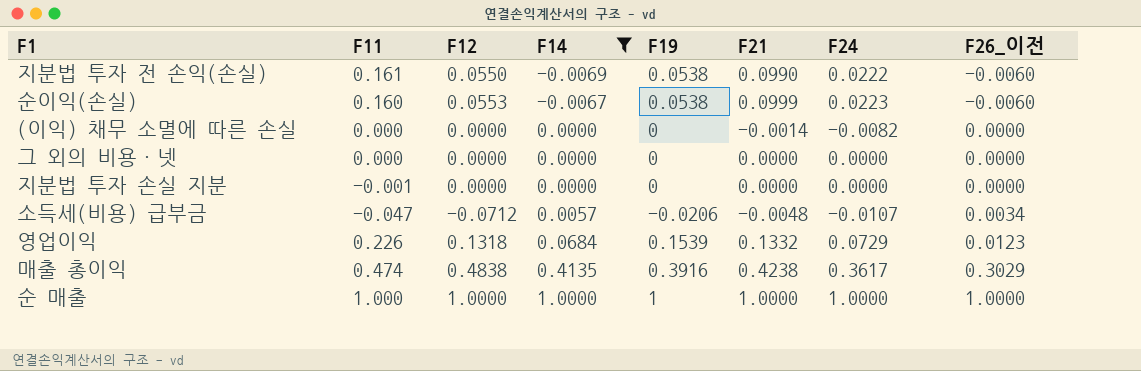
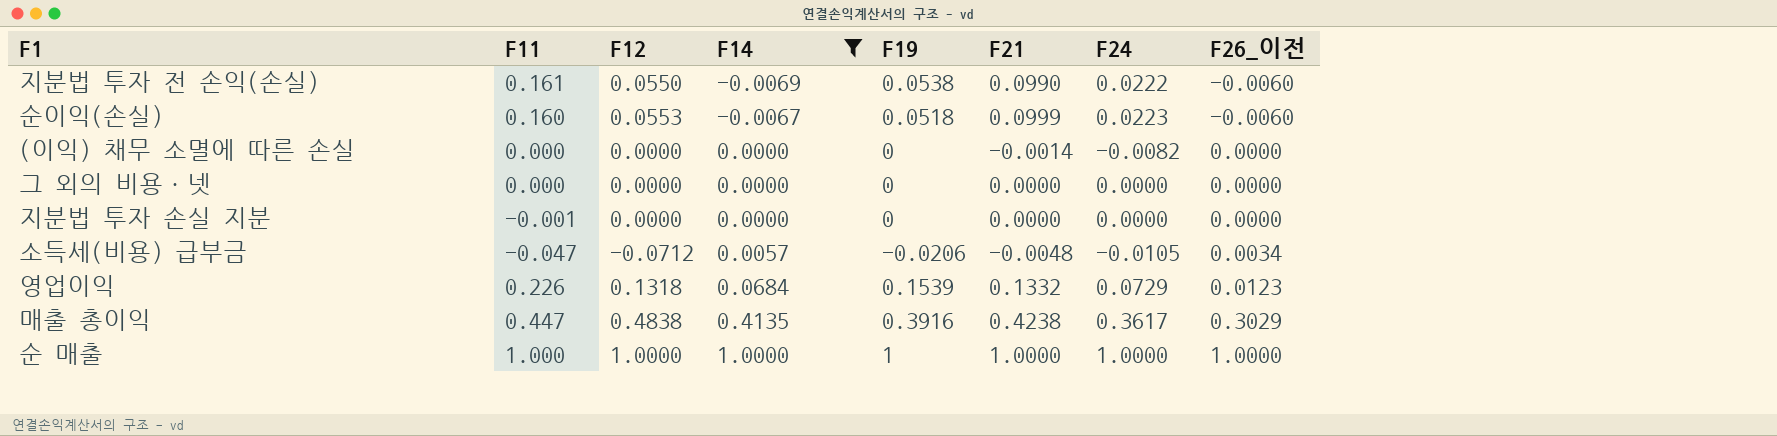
순이익(손실) | F19: 0.0538 -> 0.0518
소득세(비용) 급부금 | F24: -0.0107 -> -0.0105
매출 총이익 | F11: 0.474 -> 0.447

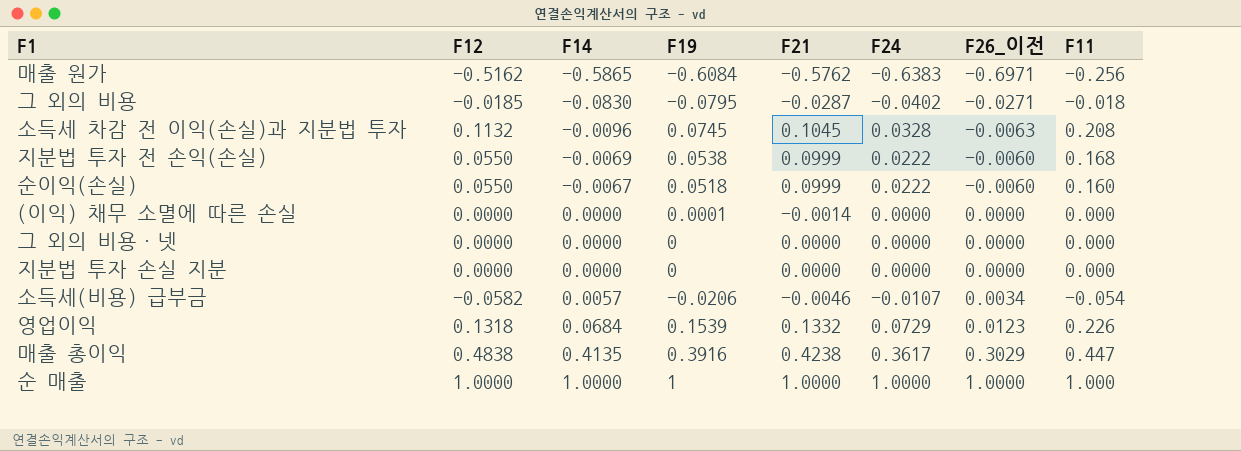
filter: F14 >= -0.0069 -> none
column F11 | position: 2 -> 8
지분법 투자 전 손익(손실) | F21: 0.0990 -> 0.0999
지분법 투자 전 손익(손실) | F11: 0.161 -> 0.168
순이익(손실) | F12: 0.0553 -> 0.0550
순이익(손실) | F24: 0.0223 -> 0.0222
(이익) 채무 소멸에 따른 손실 | F19: 0 -> 0.0001
(이익) 채무 소멸에 따른 손실 | F24: -0.0082 -> 0.0000
지분법 투자 손실 지분 | F11: -0.001 -> 0.000
소득세(비용) 급부금 | F12: -0.0712 -> -0.0582
소득세(비용) 급부금 | F21: -0.0048 -> -0.0046
소득세(비용) 급부금 | F24: -0.0105 -> -0.0107
소득세(비용) 급부금 | F11: -0.047 -> -0.054

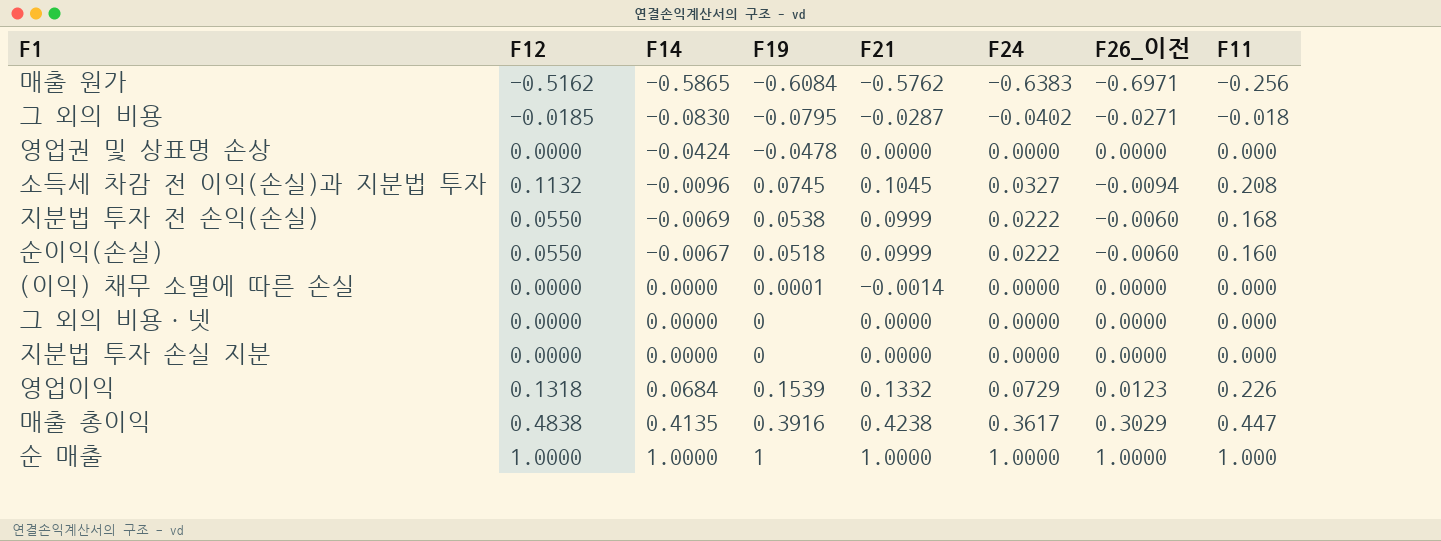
row 소득세(비용) 급부금: -0.0582 | 0.0057 | -0.0206 | -0.0046 | -0.0107 | 0.0034 | -0.054 -> none
row 영업권 및 상표명 손상: none -> 0.0000 | -0.0424 | -0.0478 | 0.0000 | 0.0000 | 0.0000 | 0.000
소득세 차감 전 이익(손실)과 지분법 투자 | F24: 0.0328 -> 0.0327
소득세 차감 전 이익(손실)과 지분법 투자 | F26_이전: -0.0063 -> -0.0094

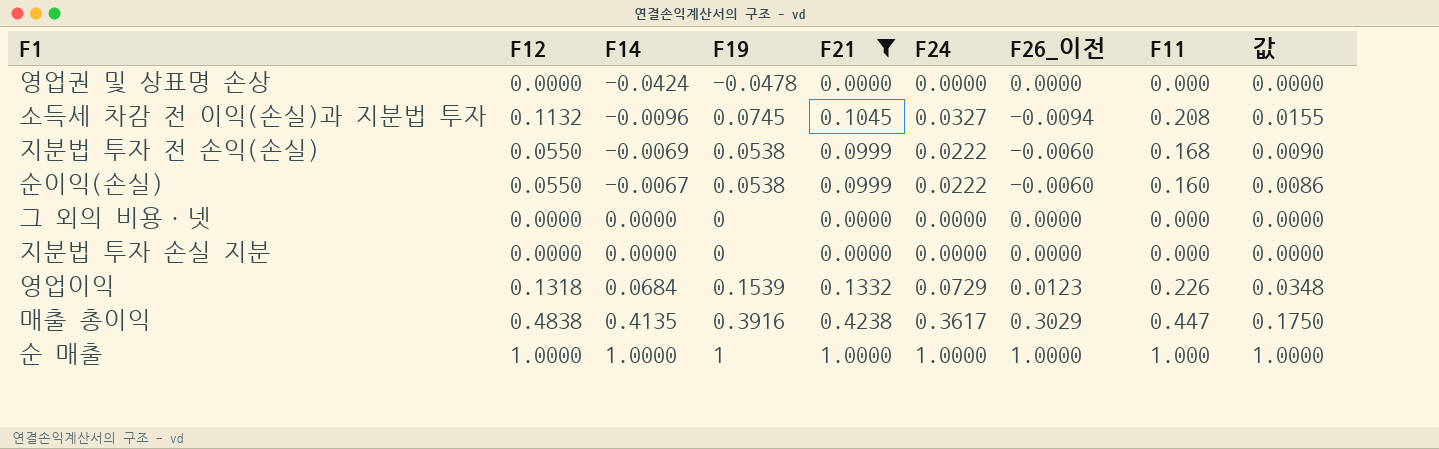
filter: none -> F21 >= 0.0000
column 값 | formula: none -> [F19] * [F11]
순이익(손실) | F19: 0.0518 -> 0.0538

